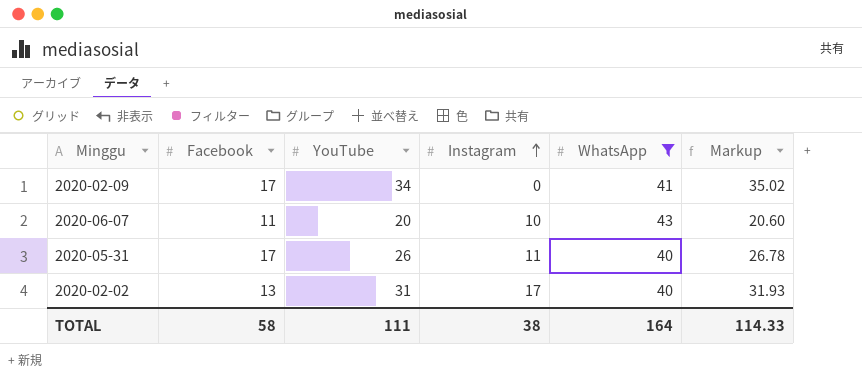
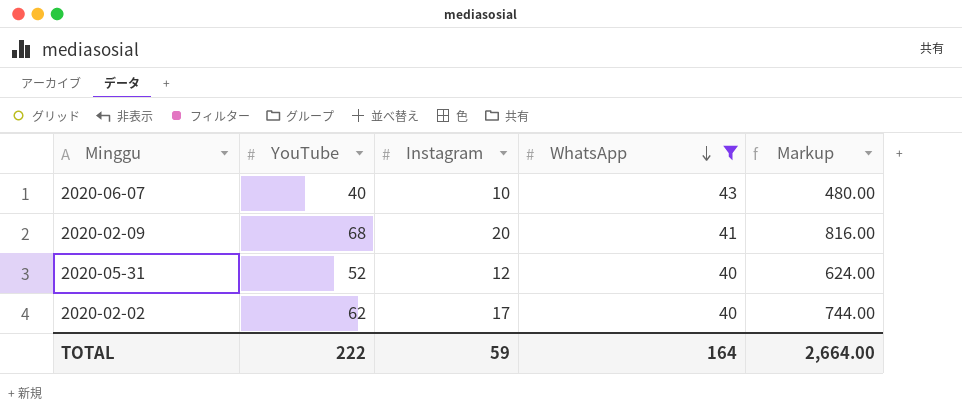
row order: Instagram ascending -> WhatsApp descending
column Facebook | position: 2 -> none
column Markup | formula: [YouTube] * 1.03 -> [YouTube] * 12
2020-06-07 | YouTube: 20 -> 40
2020-02-09 | YouTube: 34 -> 68
2020-02-09 | Instagram: 0 -> 20
2020-05-31 | YouTube: 26 -> 52
2020-05-31 | Instagram: 11 -> 12
2020-02-02 | YouTube: 31 -> 62
TOTAL | YouTube: 111 -> 222
TOTAL | Instagram: 38 -> 59
TOTAL | Markup: 114.33 -> 2,664.00

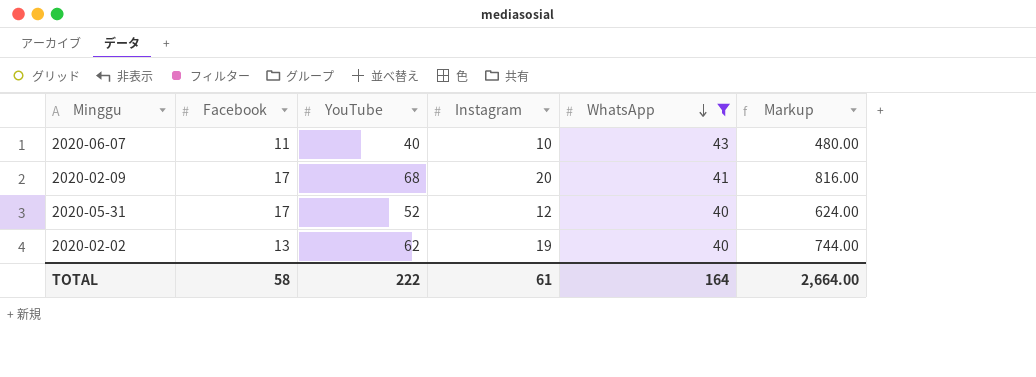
column Facebook | position: none -> 2
2020-02-02 | Instagram: 17 -> 19
TOTAL | Instagram: 59 -> 61

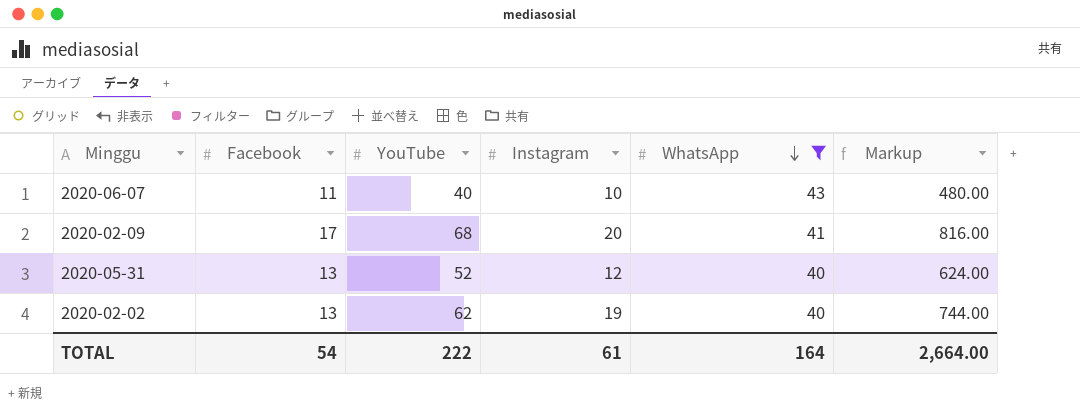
2020-05-31 | Facebook: 17 -> 13
TOTAL | Facebook: 58 -> 54

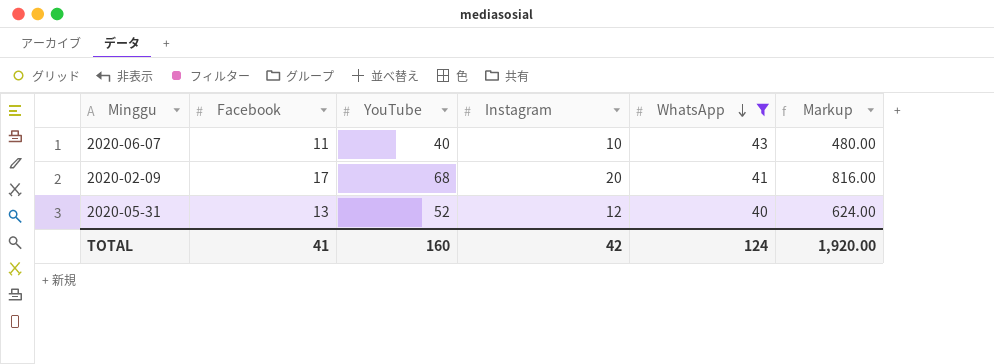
row 2020-02-02: 13 | 62 | 19 | 40 | 744.00 -> none
TOTAL | Facebook: 54 -> 41
TOTAL | YouTube: 222 -> 160
TOTAL | Instagram: 61 -> 42
TOTAL | WhatsApp: 164 -> 124
TOTAL | Markup: 2,664.00 -> 1,920.00

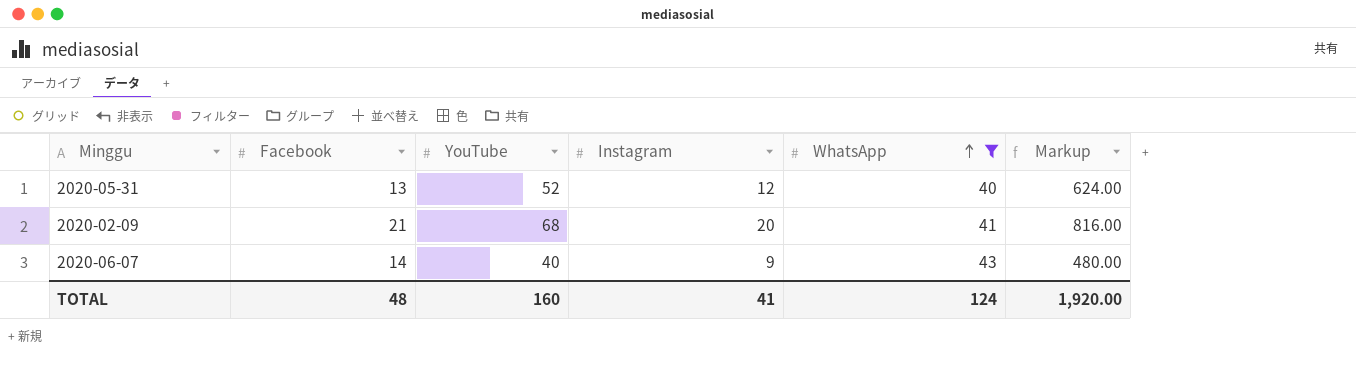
row order: WhatsApp descending -> WhatsApp ascending
2020-02-09 | Facebook: 17 -> 21
2020-06-07 | Facebook: 11 -> 14
2020-06-07 | Instagram: 10 -> 9
TOTAL | Facebook: 41 -> 48
TOTAL | Instagram: 42 -> 41

